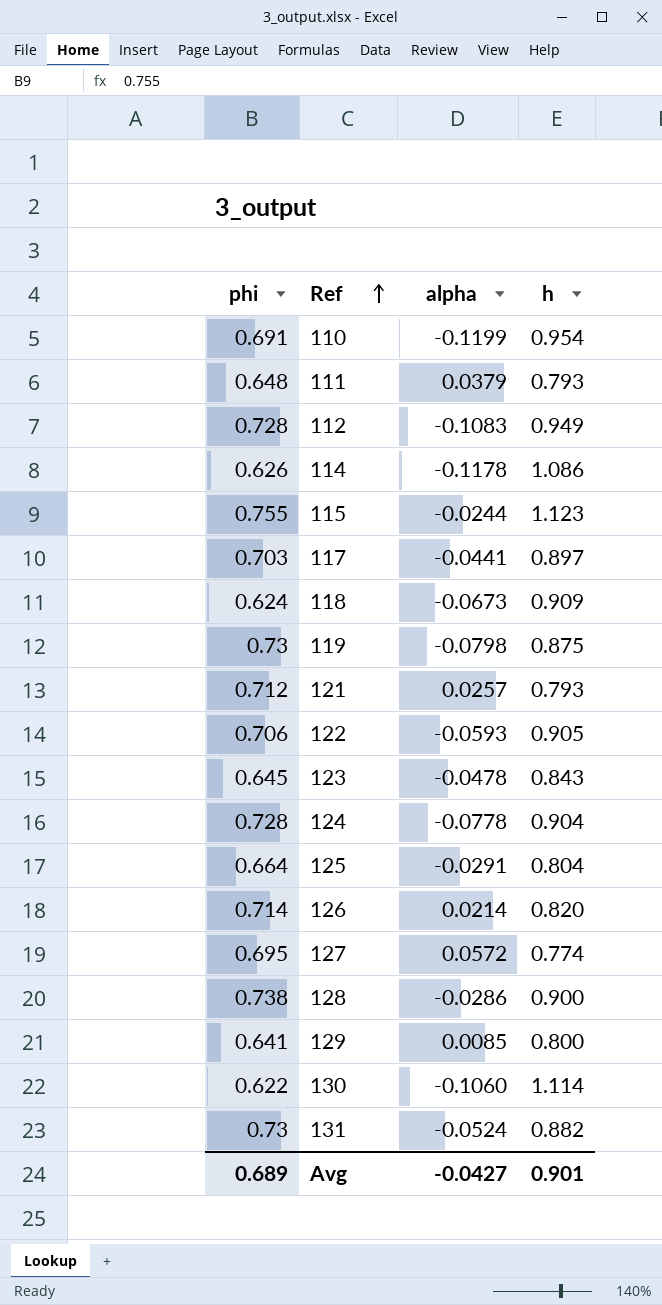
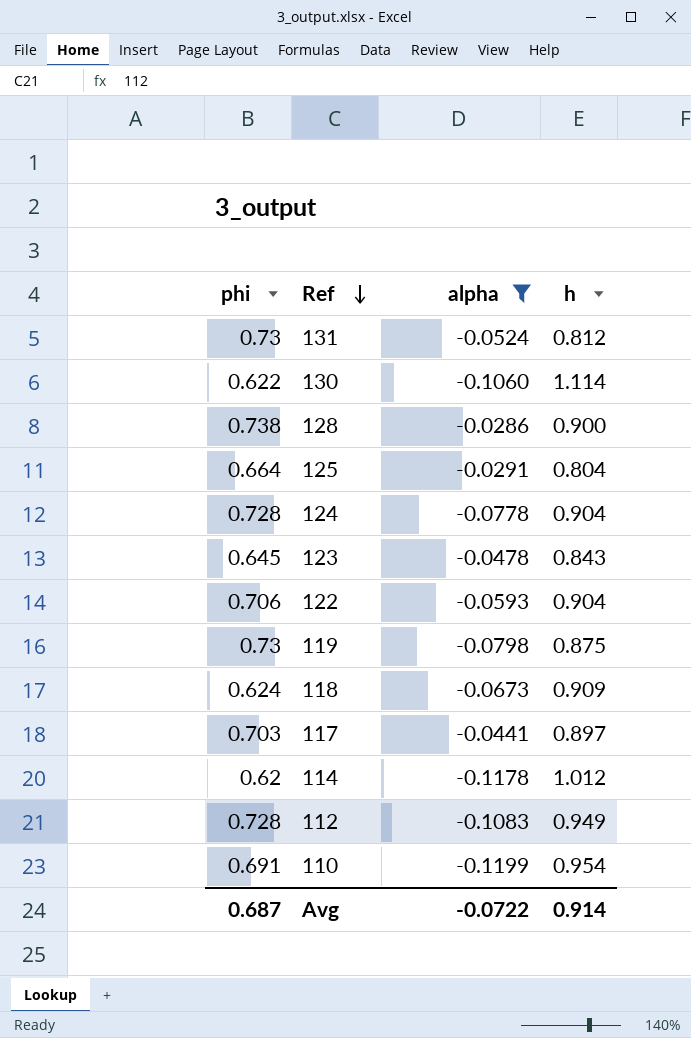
filter: none -> alpha <= -0.0286
row order: Ref ascending -> Ref descending
131 | h: 0.882 -> 0.812
122 | h: 0.905 -> 0.904
114 | phi: 0.626 -> 0.62
114 | h: 1.086 -> 1.012
Avg | phi: 0.689 -> 0.687
Avg | alpha: -0.0427 -> -0.0722
Avg | h: 0.901 -> 0.914

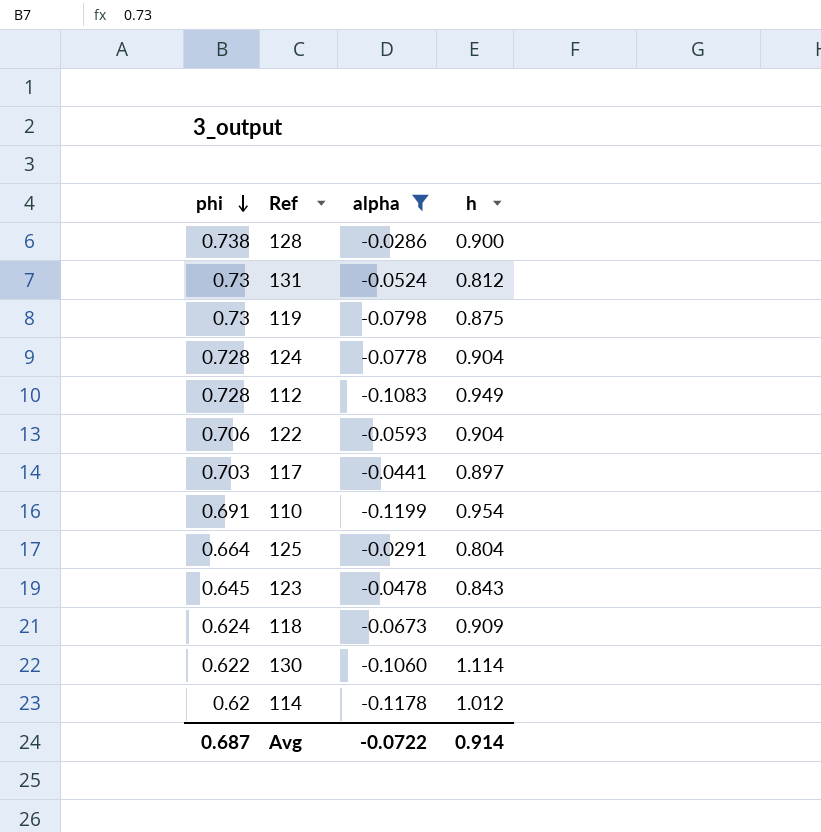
row order: Ref descending -> phi descending

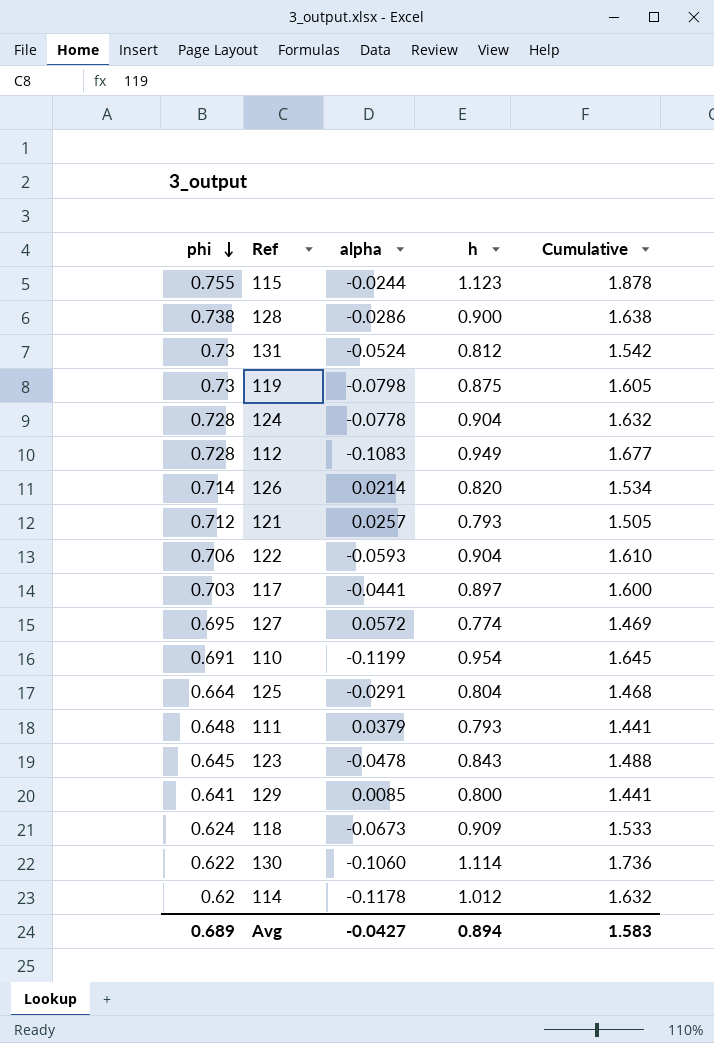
filter: alpha <= -0.0286 -> none
column Cumulative | formula: none -> [phi] + [h]
Avg | phi: 0.687 -> 0.689
Avg | alpha: -0.0722 -> -0.0427
Avg | h: 0.914 -> 0.894

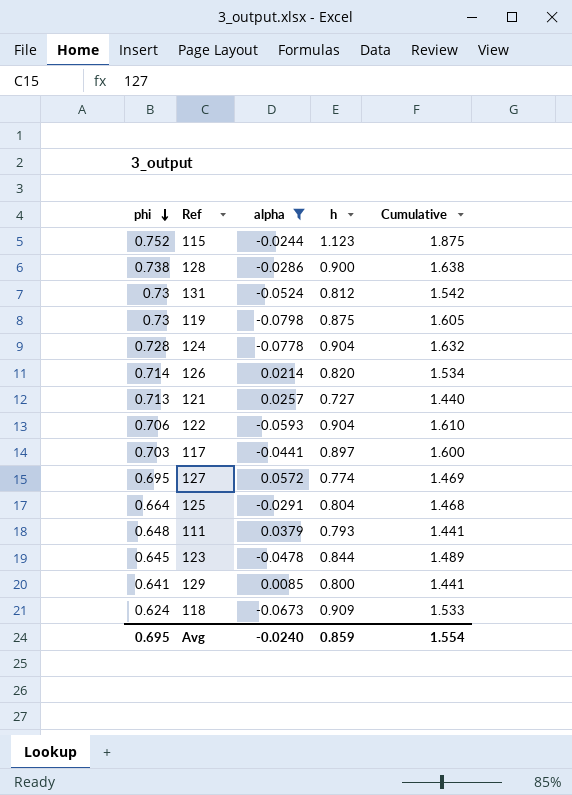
filter: none -> alpha >= -0.0798
115 | phi: 0.755 -> 0.752
115 | Cumulative: 1.878 -> 1.875
121 | phi: 0.712 -> 0.713
121 | h: 0.793 -> 0.727
121 | Cumulative: 1.505 -> 1.440
123 | h: 0.843 -> 0.844
123 | Cumulative: 1.488 -> 1.489
Avg | phi: 0.689 -> 0.695
Avg | alpha: -0.0427 -> -0.0240
Avg | h: 0.894 -> 0.859
Avg | Cumulative: 1.583 -> 1.554

